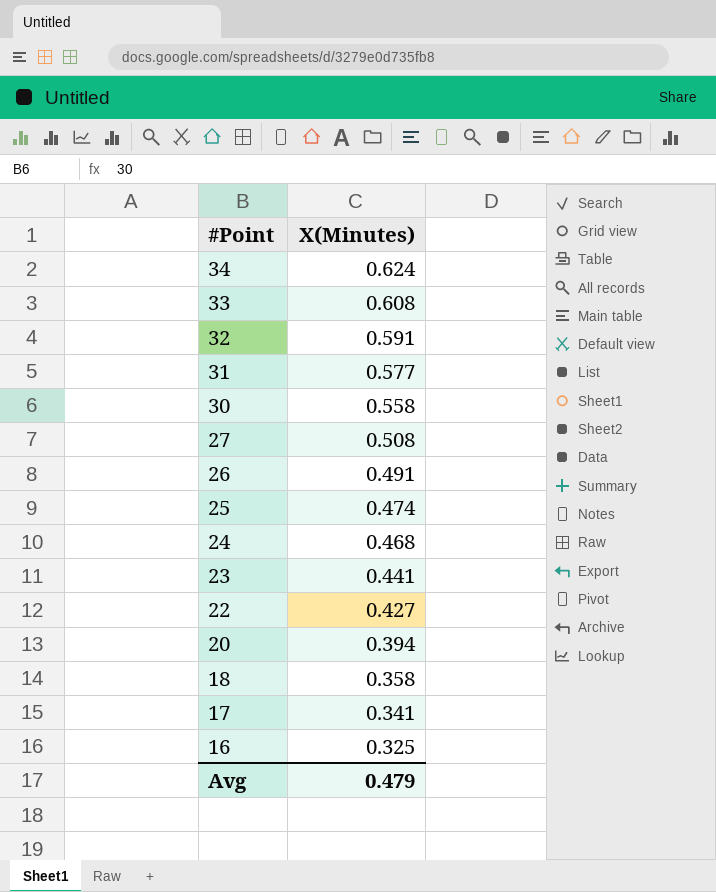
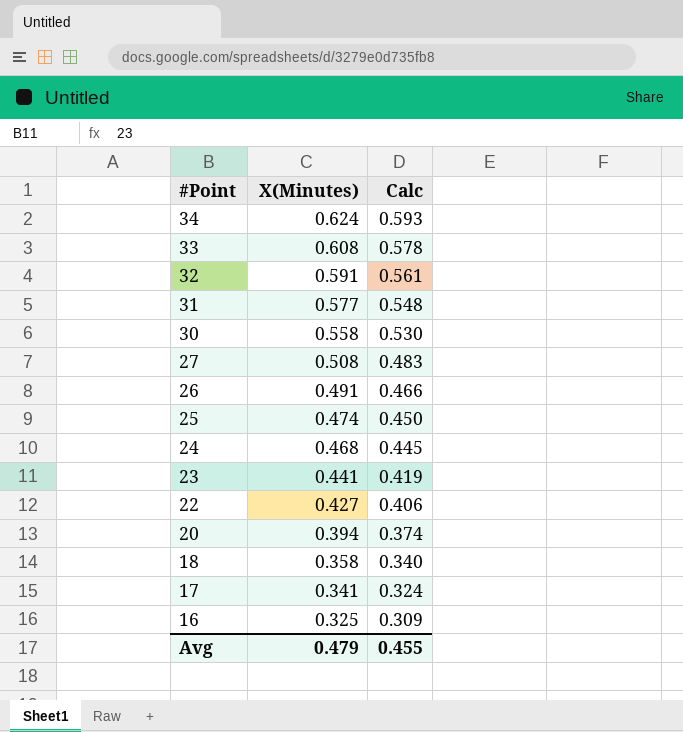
column Calc | formula: none -> [X(Minutes)] * 0.95

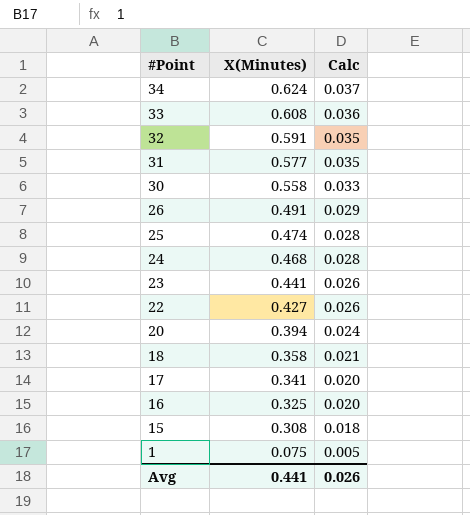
column Calc | formula: [X(Minutes)] * 0.95 -> [X(Minutes)] * 0.06
row 27: 0.508 | 0.483 -> none
row 15: none -> 0.308 | 0.018
row 1: none -> 0.075 | 0.005
Avg | X(Minutes): 0.479 -> 0.441
Avg | Calc: 0.455 -> 0.026

